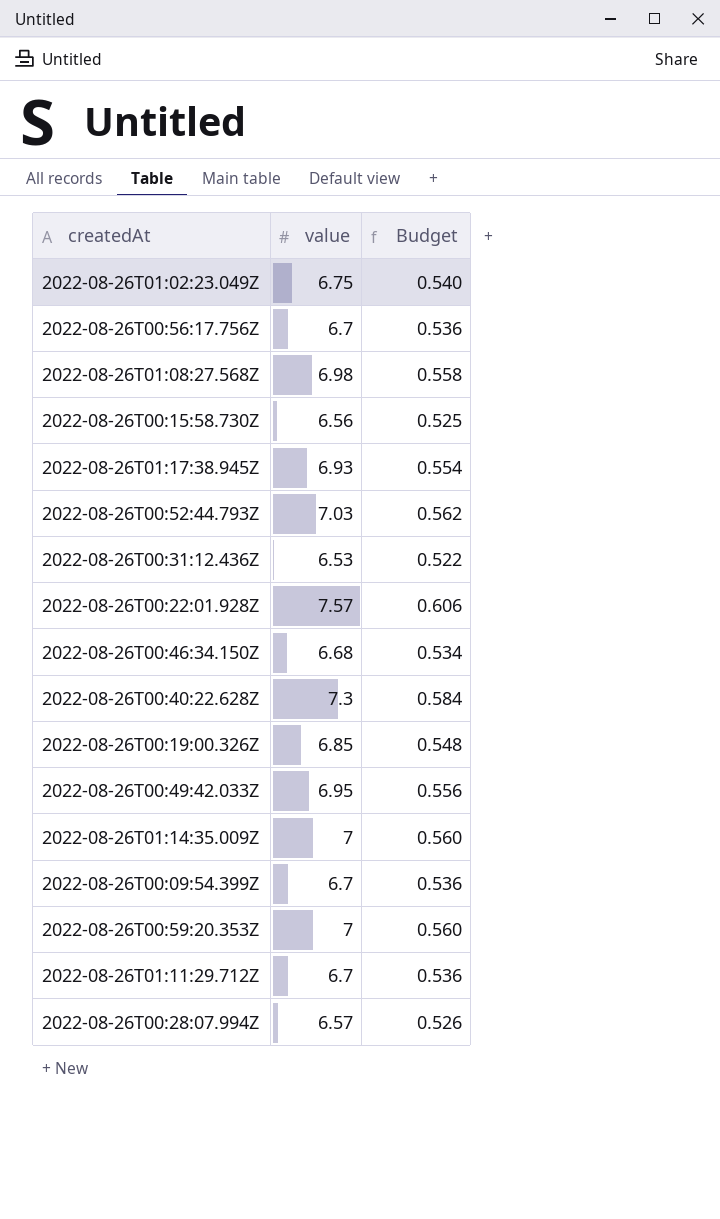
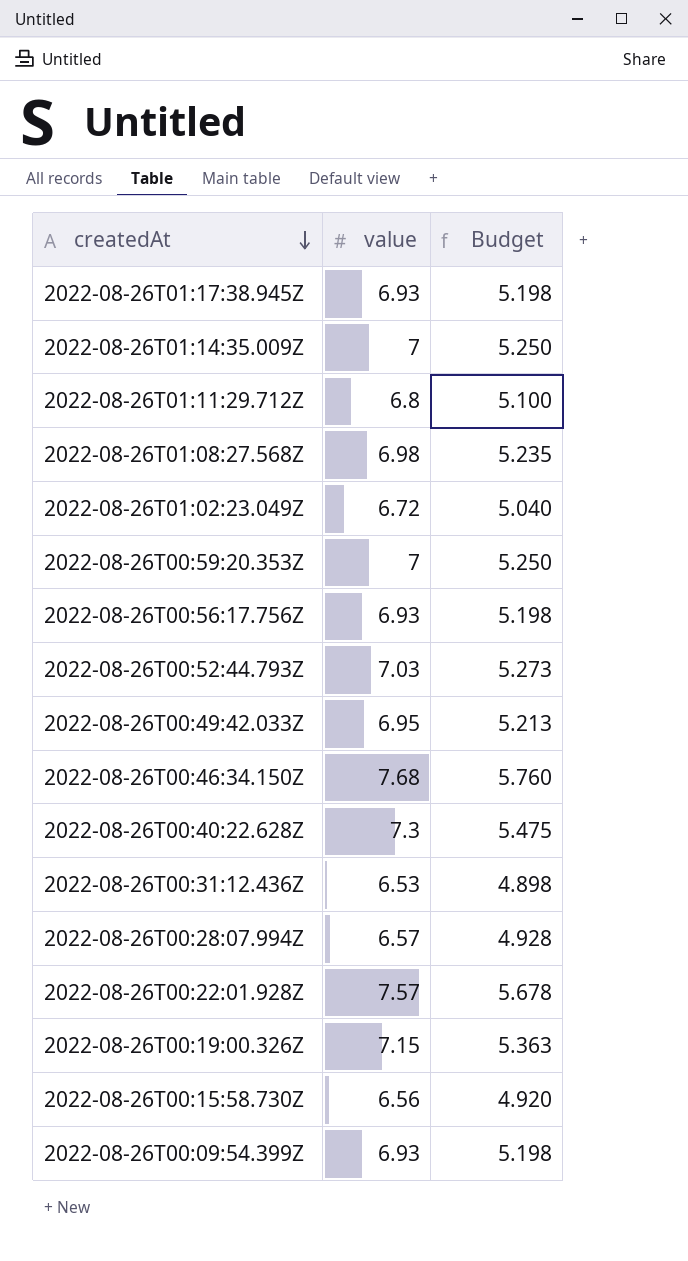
row order: none -> createdAt descending
column Budget | formula: [value] * 0.08 -> [value] * 0.75
2022-08-26T01:11:29.712Z | value: 6.7 -> 6.8
2022-08-26T01:02:23.049Z | value: 6.75 -> 6.72
2022-08-26T00:56:17.756Z | value: 6.7 -> 6.93
2022-08-26T00:46:34.150Z | value: 6.68 -> 7.68
2022-08-26T00:19:00.326Z | value: 6.85 -> 7.15
2022-08-26T00:09:54.399Z | value: 6.7 -> 6.93

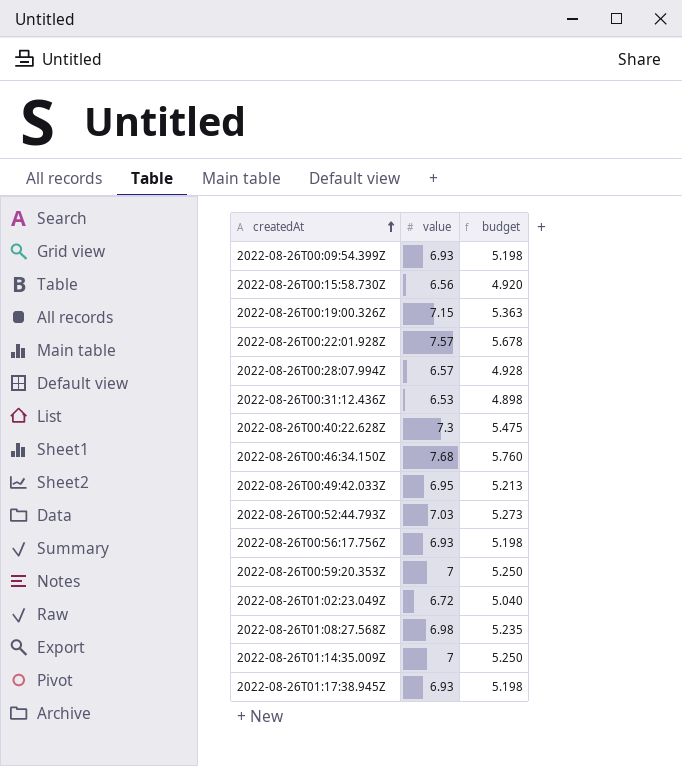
row order: createdAt descending -> createdAt ascending
column name: Budget -> budget
row 2022-08-26T01:11:29.712Z: 6.8 | 5.100 -> none

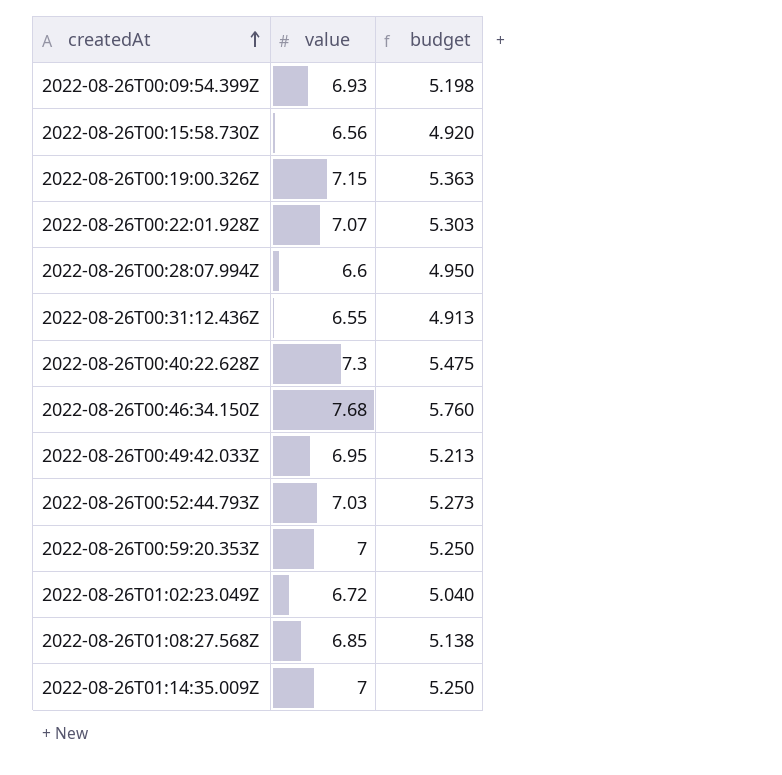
row 2022-08-26T00:56:17.756Z: 6.93 | 5.198 -> none
row 2022-08-26T01:17:38.945Z: 6.93 | 5.198 -> none
2022-08-26T00:22:01.928Z | value: 7.57 -> 7.07
2022-08-26T00:22:01.928Z | budget: 5.678 -> 5.303
2022-08-26T00:28:07.994Z | value: 6.57 -> 6.6
2022-08-26T00:28:07.994Z | budget: 4.928 -> 4.950
2022-08-26T00:31:12.436Z | value: 6.53 -> 6.55
2022-08-26T00:31:12.436Z | budget: 4.898 -> 4.913
2022-08-26T01:08:27.568Z | value: 6.98 -> 6.85
2022-08-26T01:08:27.568Z | budget: 5.235 -> 5.138

